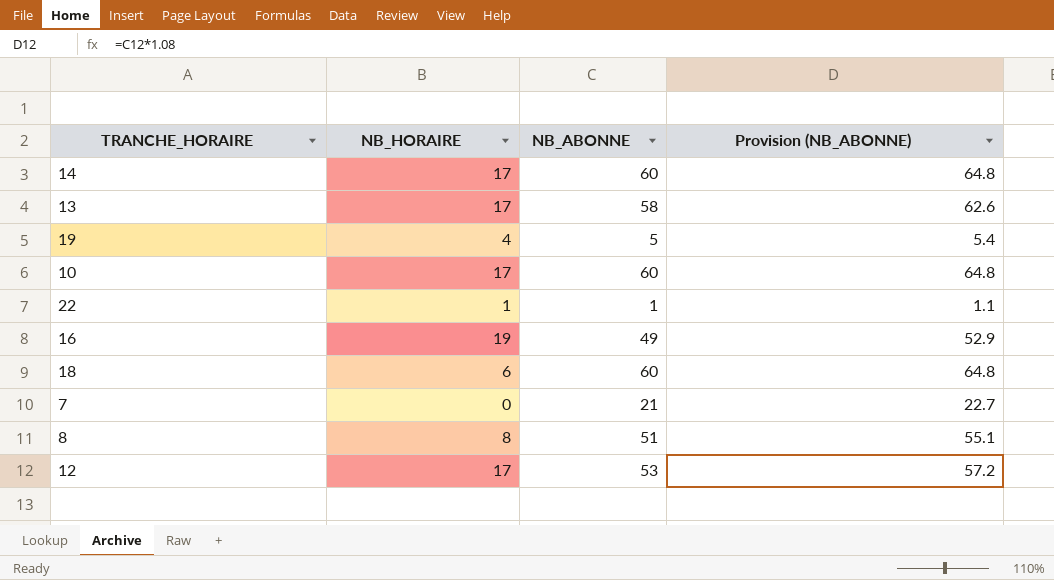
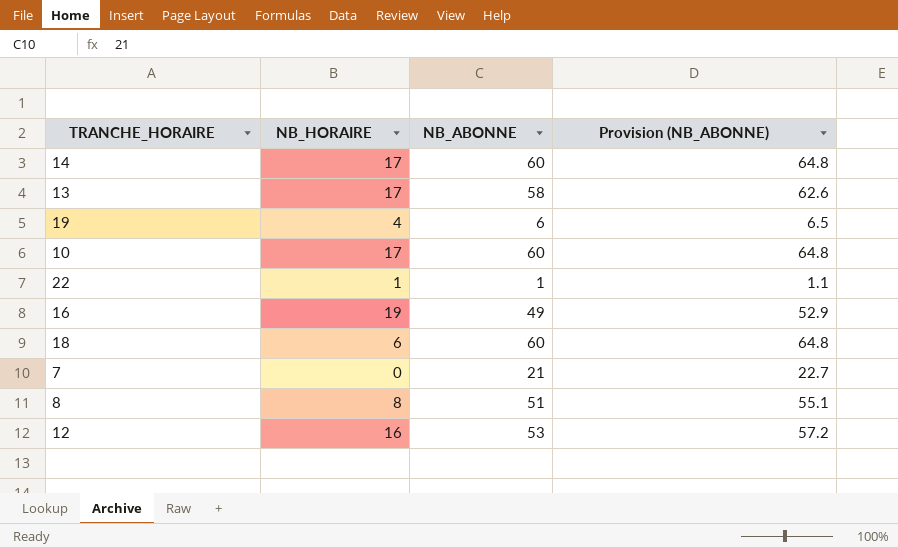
19 | NB_ABONNE: 5 -> 6
19 | Provision (NB_ABONNE): 5.4 -> 6.5
12 | NB_HORAIRE: 17 -> 16

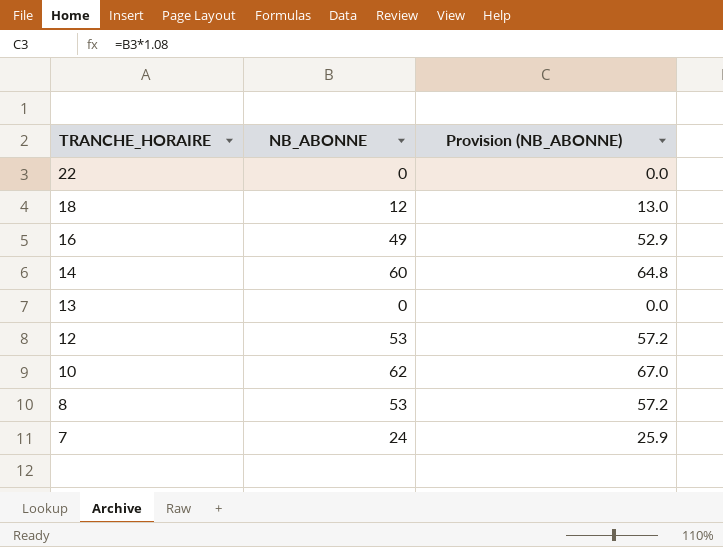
row order: none -> TRANCHE_HORAIRE descending
column NB_HORAIRE | position: 2 -> none
row 19: 4 | 6 | 6.5 -> none
22 | NB_ABONNE: 1 -> 0
22 | Provision (NB_ABONNE): 1.1 -> 0.0
18 | NB_ABONNE: 60 -> 12
18 | Provision (NB_ABONNE): 64.8 -> 13.0
13 | NB_ABONNE: 58 -> 0
13 | Provision (NB_ABONNE): 62.6 -> 0.0
10 | NB_ABONNE: 60 -> 62
10 | Provision (NB_ABONNE): 64.8 -> 67.0
8 | NB_ABONNE: 51 -> 53
8 | Provision (NB_ABONNE): 55.1 -> 57.2
7 | NB_ABONNE: 21 -> 24
7 | Provision (NB_ABONNE): 22.7 -> 25.9

